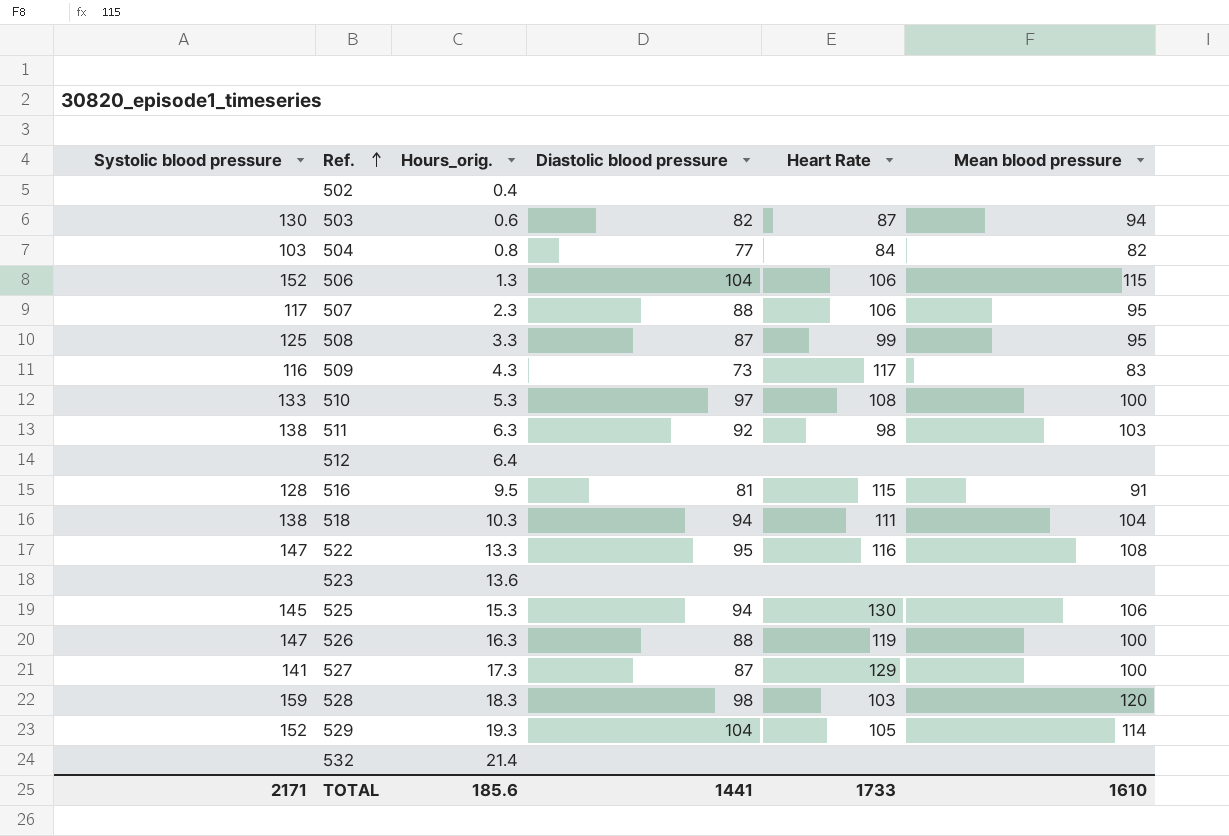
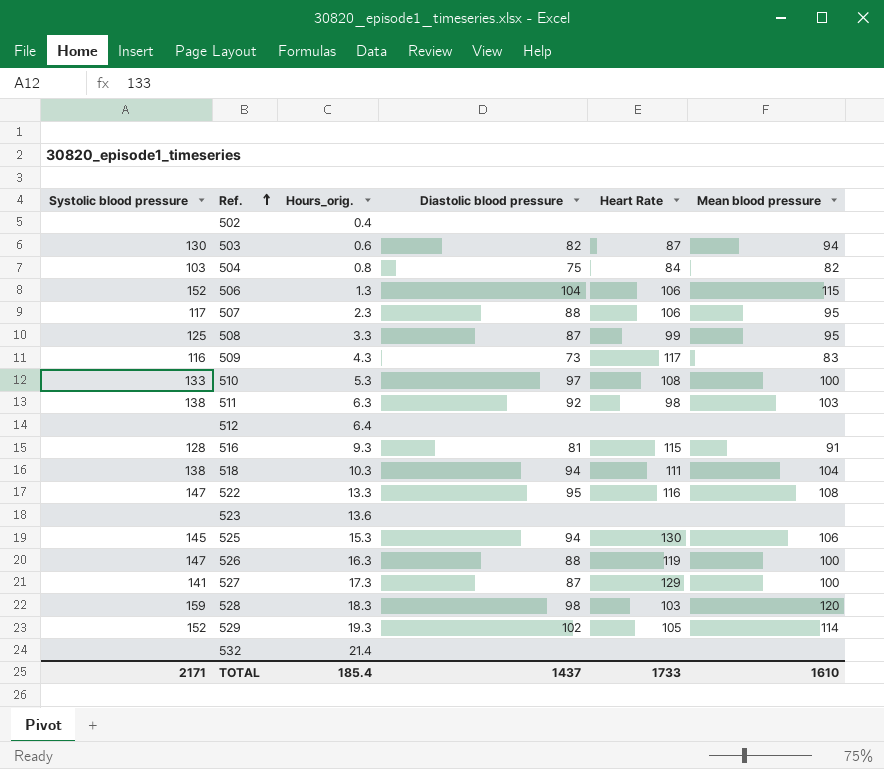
504 | Diastolic blood pressure: 77 -> 75
516 | Hours_orig.: 9.5 -> 9.3
529 | Diastolic blood pressure: 104 -> 102
TOTAL | Hours_orig.: 185.6 -> 185.4
TOTAL | Diastolic blood pressure: 1441 -> 1437

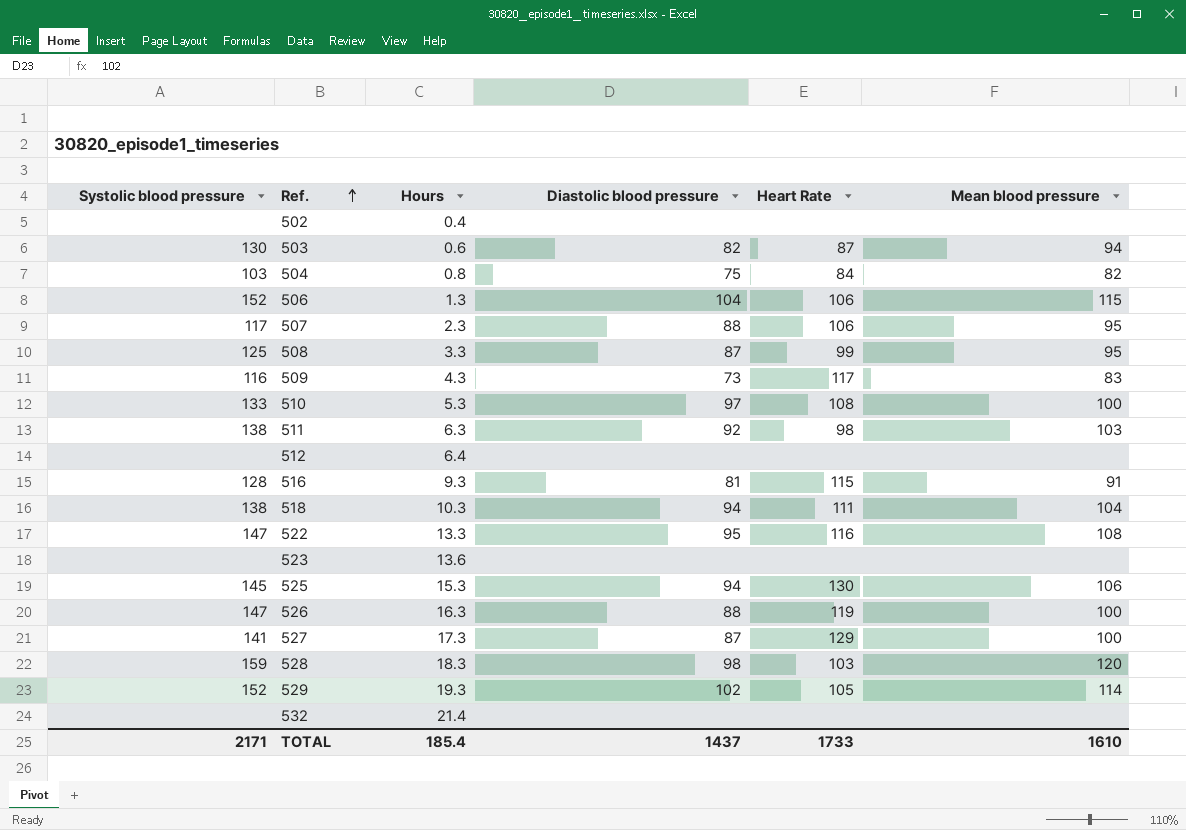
column name: Hours_orig. -> Hours

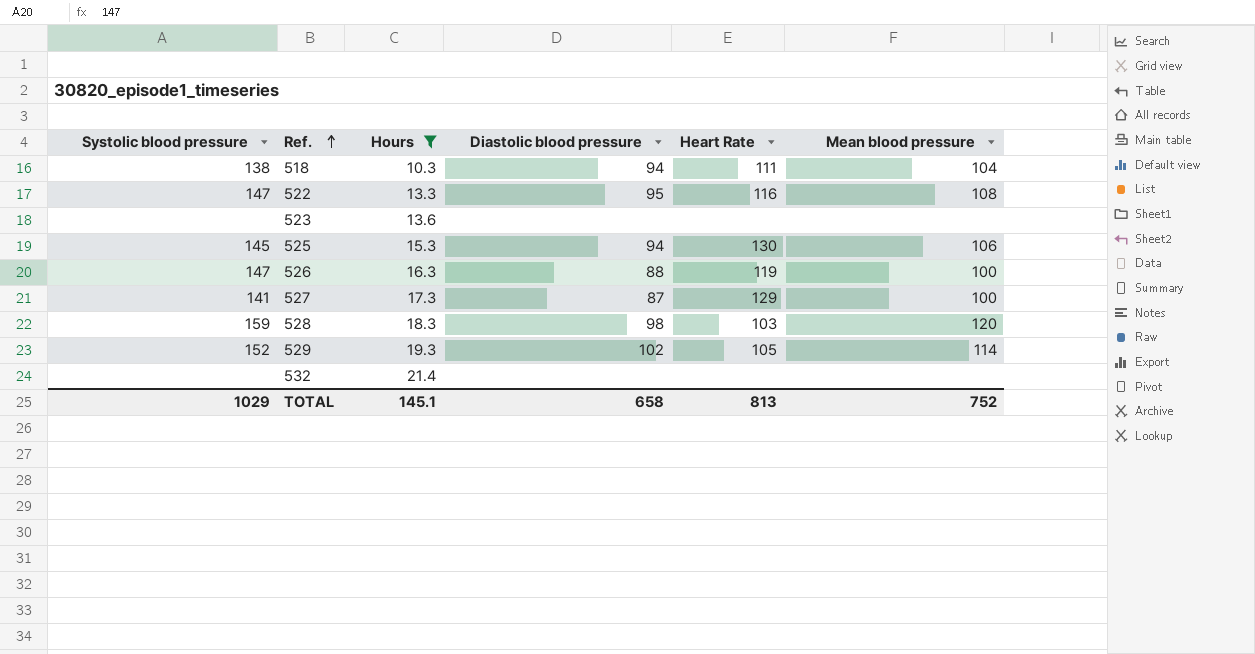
filter: none -> Hours >= 10.3
TOTAL | Systolic blood pressure: 2171 -> 1029
TOTAL | Hours: 185.4 -> 145.1
TOTAL | Diastolic blood pressure: 1437 -> 658
TOTAL | Heart Rate: 1733 -> 813
TOTAL | Mean blood pressure: 1610 -> 752

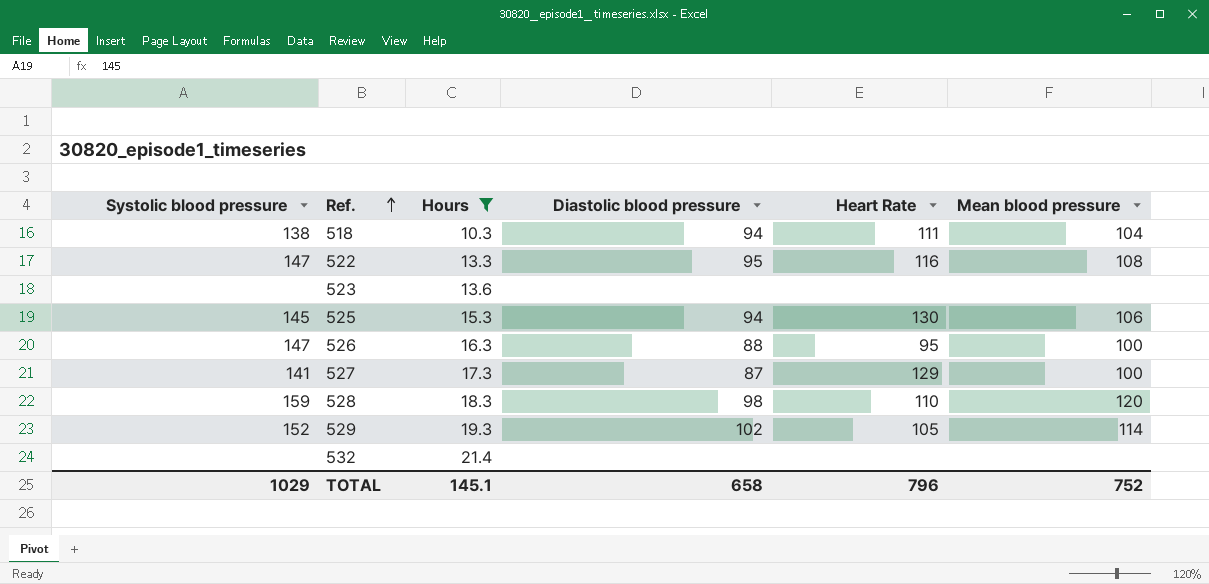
526 | Heart Rate: 119 -> 95
528 | Heart Rate: 103 -> 110
TOTAL | Heart Rate: 813 -> 796

